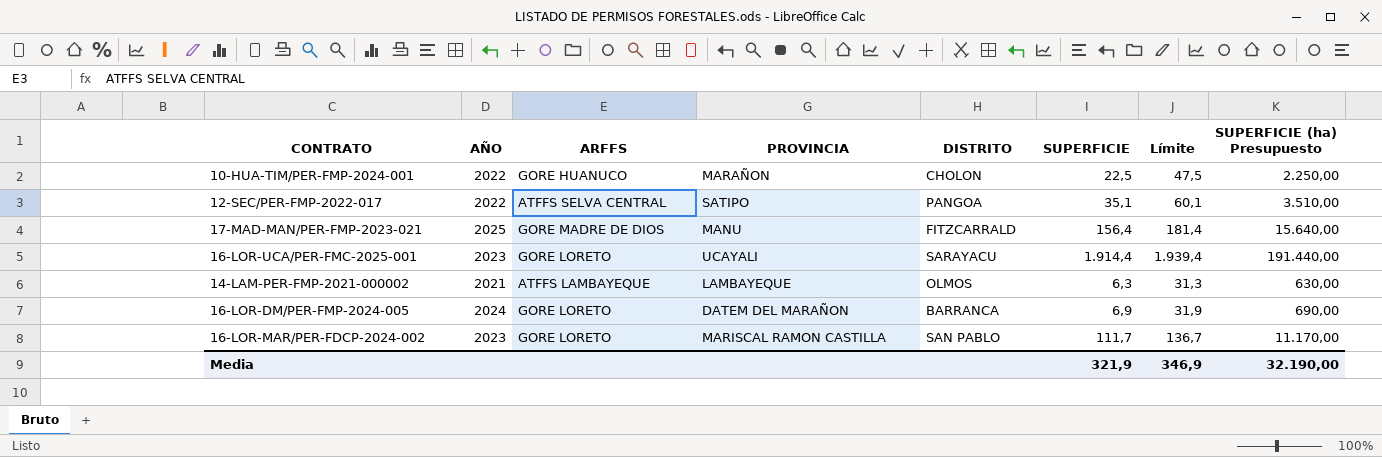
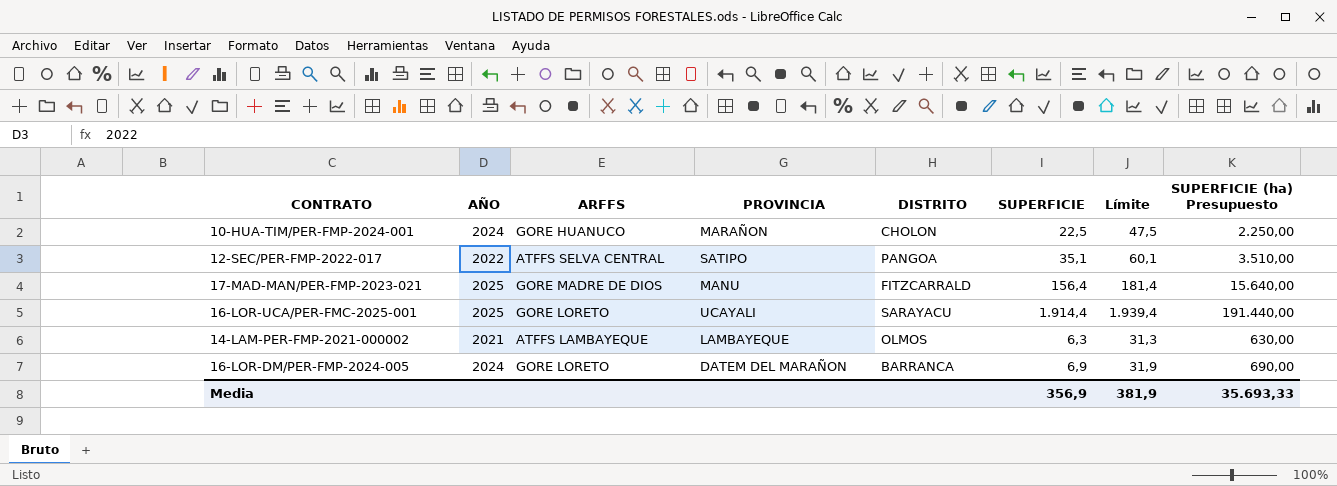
row 16-LOR-MAR/PER-FDCP-2024-002: 2023 | GORE LORETO | MARISCAL RAMON CASTILLA | SAN PABLO | 111,7 | 136,7 | 11.170,00 -> none
10-HUA-TIM/PER-FMP-2024-001 | AÑO: 2022 -> 2024
16-LOR-UCA/PER-FMC-2025-001 | AÑO: 2023 -> 2025
Media | SUPERFICIE: 321,9 -> 356,9
Media | Límite: 346,9 -> 381,9
Media | SUPERFICIE (ha) Presupuesto: 32.190,00 -> 35.693,33

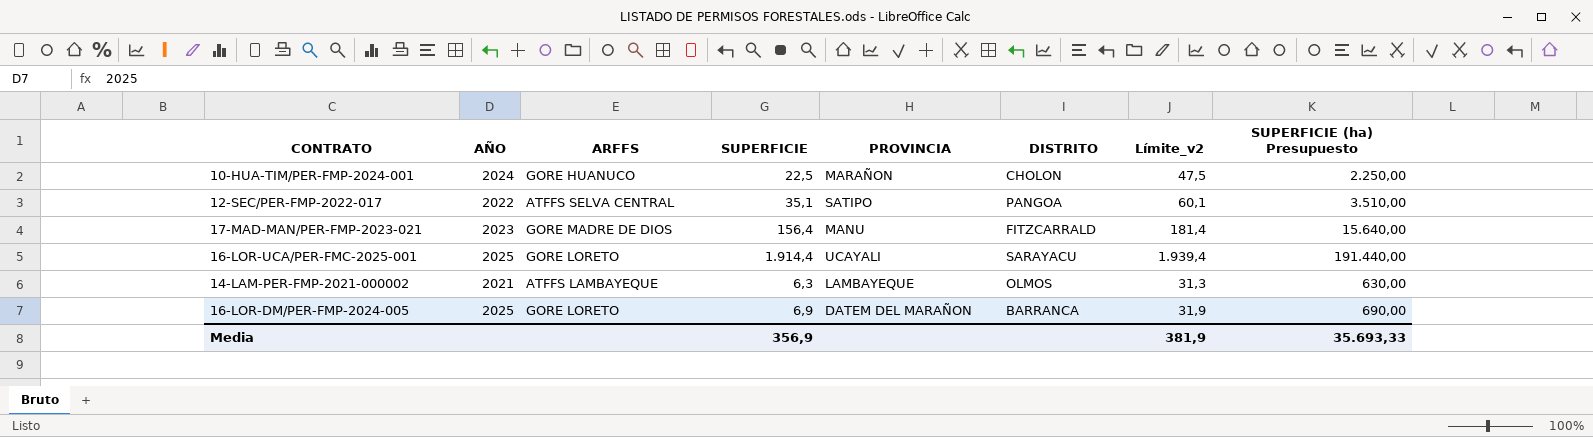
column SUPERFICIE | position: 6 -> 4
column name: Límite -> Límite_v2
17-MAD-MAN/PER-FMP-2023-021 | AÑO: 2025 -> 2023
16-LOR-DM/PER-FMP-2024-005 | AÑO: 2024 -> 2025

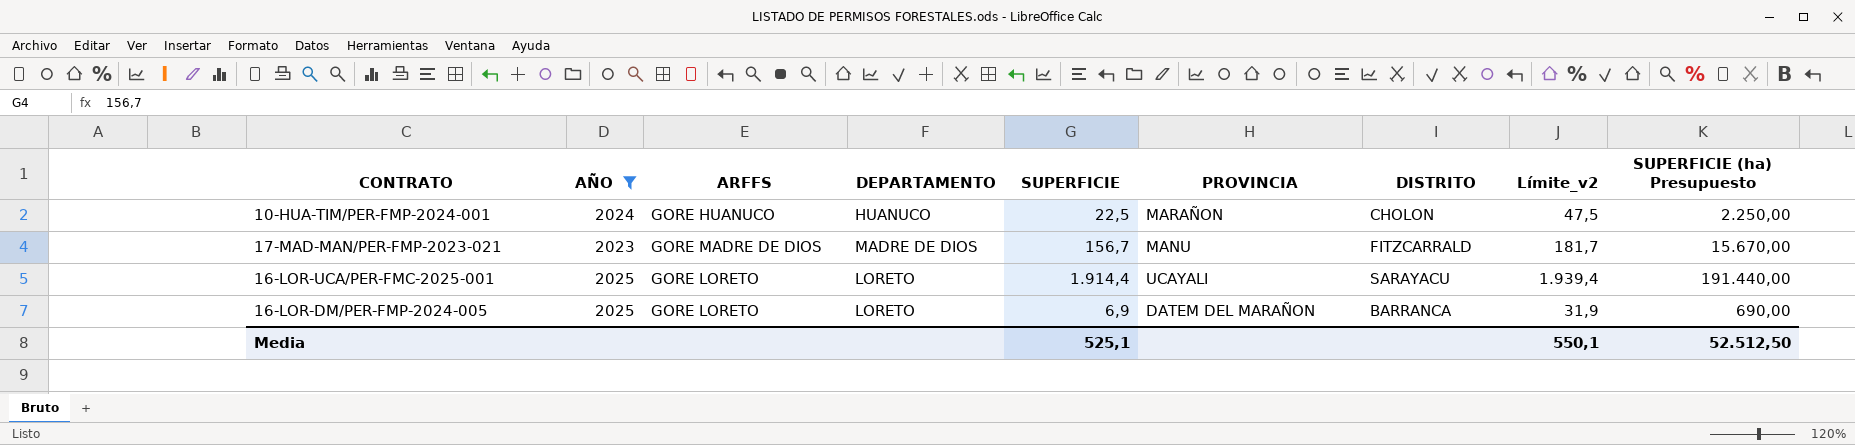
filter: none -> AÑO >= 2023
column DEPARTAMENTO | position: none -> 4
17-MAD-MAN/PER-FMP-2023-021 | SUPERFICIE: 156,4 -> 156,7
17-MAD-MAN/PER-FMP-2023-021 | Límite_v2: 181,4 -> 181,7
17-MAD-MAN/PER-FMP-2023-021 | SUPERFICIE (ha) Presupuesto: 15.640,00 -> 15.670,00
Media | SUPERFICIE: 356,9 -> 525,1
Media | Límite_v2: 381,9 -> 550,1
Media | SUPERFICIE (ha) Presupuesto: 35.693,33 -> 52.512,50

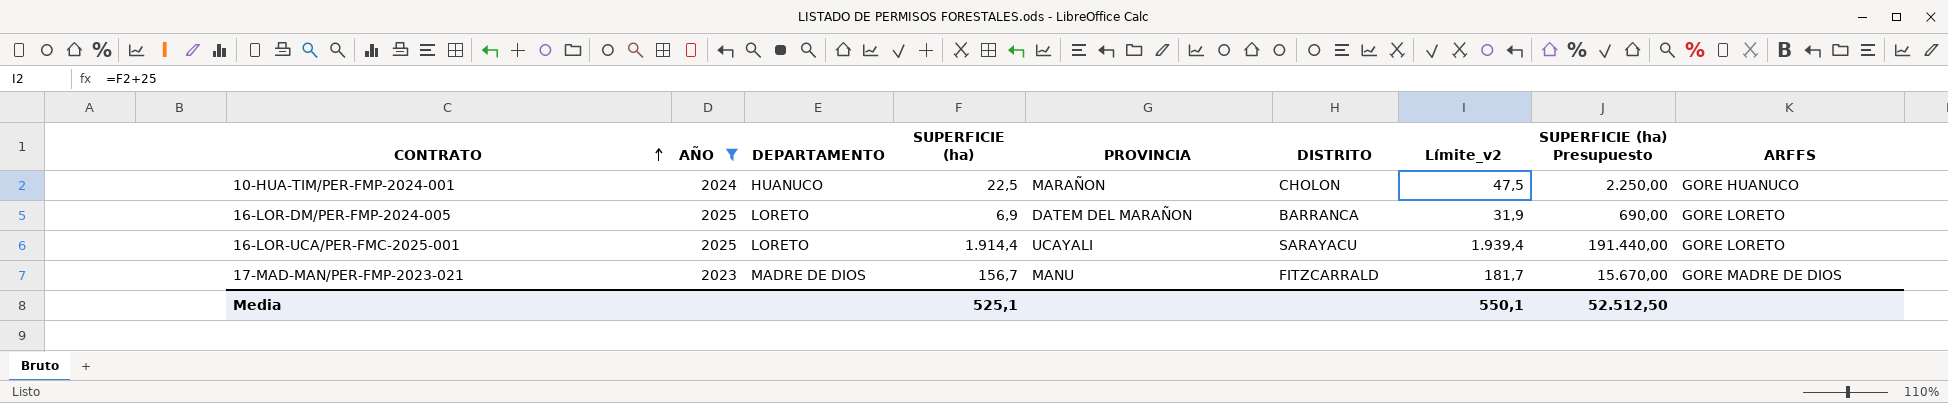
row order: none -> CONTRATO ascending
column name: SUPERFICIE -> SUPERFICIE (ha)
column ARFFS | position: 3 -> 9

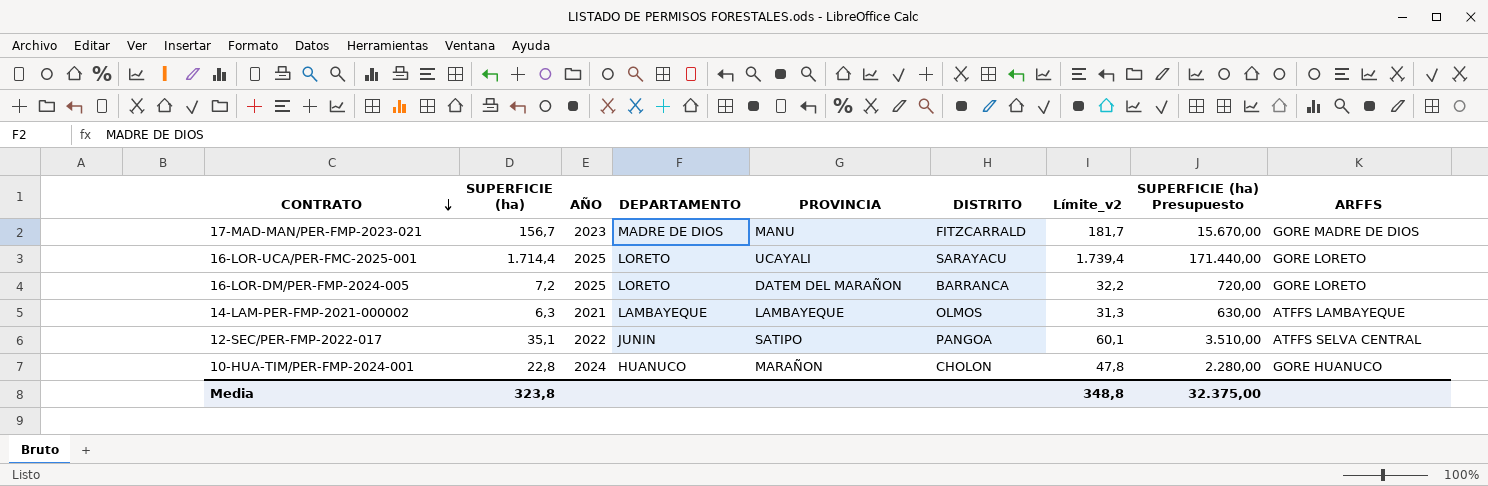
filter: AÑO >= 2023 -> none
row order: CONTRATO ascending -> CONTRATO descending
column SUPERFICIE (ha) | position: 4 -> 2
16-LOR-UCA/PER-FMC-2025-001 | SUPERFICIE (ha): 1.914,4 -> 1.714,4
16-LOR-UCA/PER-FMC-2025-001 | Límite_v2: 1.939,4 -> 1.739,4
16-LOR-UCA/PER-FMC-2025-001 | SUPERFICIE (ha) Presupuesto: 191.440,00 -> 171.440,00
16-LOR-DM/PER-FMP-2024-005 | SUPERFICIE (ha): 6,9 -> 7,2
16-LOR-DM/PER-FMP-2024-005 | Límite_v2: 31,9 -> 32,2
16-LOR-DM/PER-FMP-2024-005 | SUPERFICIE (ha) Presupuesto: 690,00 -> 720,00
10-HUA-TIM/PER-FMP-2024-001 | SUPERFICIE (ha): 22,5 -> 22,8
10-HUA-TIM/PER-FMP-2024-001 | Límite_v2: 47,5 -> 47,8
10-HUA-TIM/PER-FMP-2024-001 | SUPERFICIE (ha) Presupuesto: 2.250,00 -> 2.280,00
Media | SUPERFICIE (ha): 525,1 -> 323,8
Media | Límite_v2: 550,1 -> 348,8
Media | SUPERFICIE (ha) Presupuesto: 52.512,50 -> 32.375,00

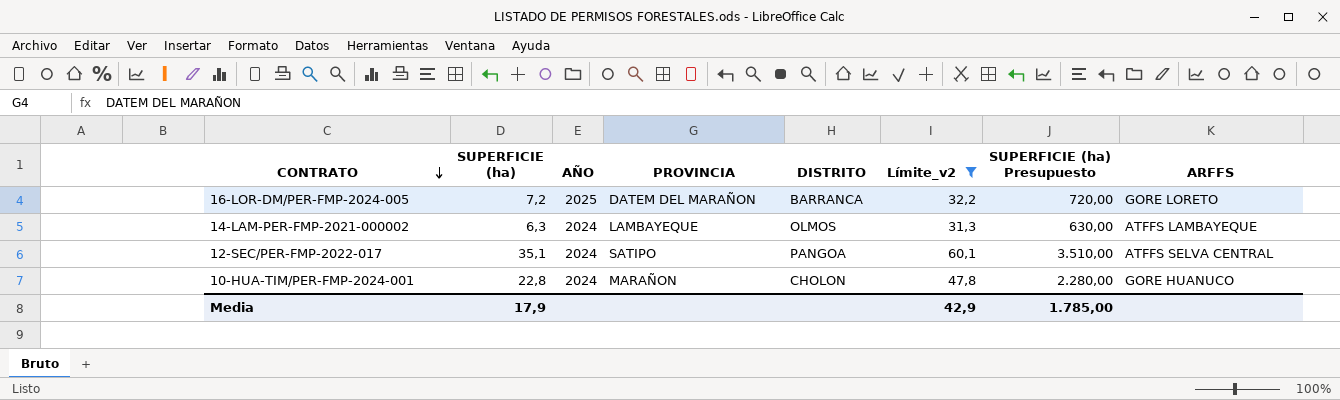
filter: none -> Límite_v2 <= 60,1
column DEPARTAMENTO | position: 4 -> none
14-LAM-PER-FMP-2021-000002 | AÑO: 2021 -> 2024
12-SEC/PER-FMP-2022-017 | AÑO: 2022 -> 2024
Media | SUPERFICIE (ha): 323,8 -> 17,9
Media | Límite_v2: 348,8 -> 42,9
Media | SUPERFICIE (ha) Presupuesto: 32.375,00 -> 1.785,00

